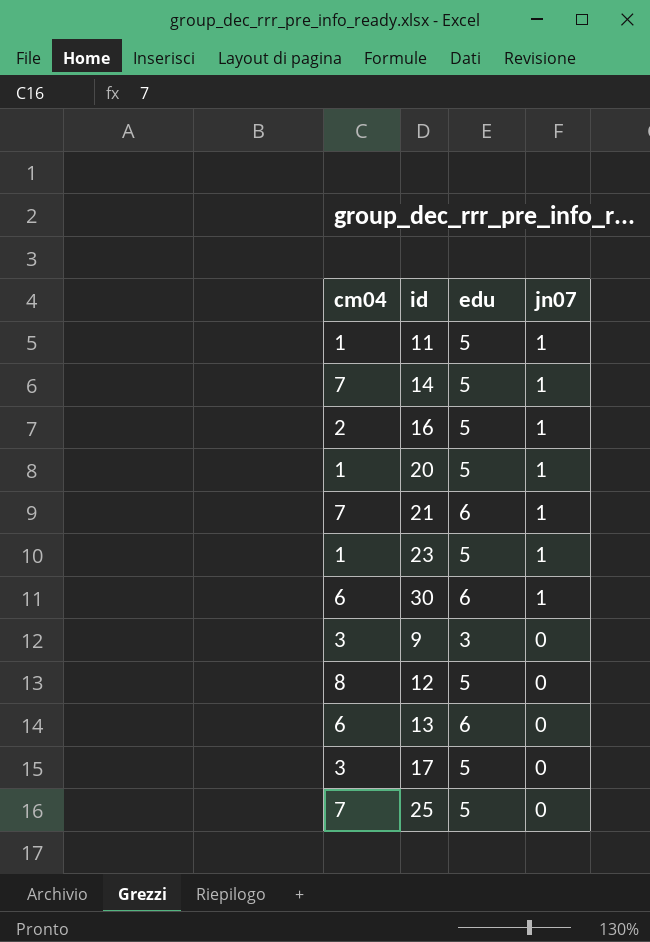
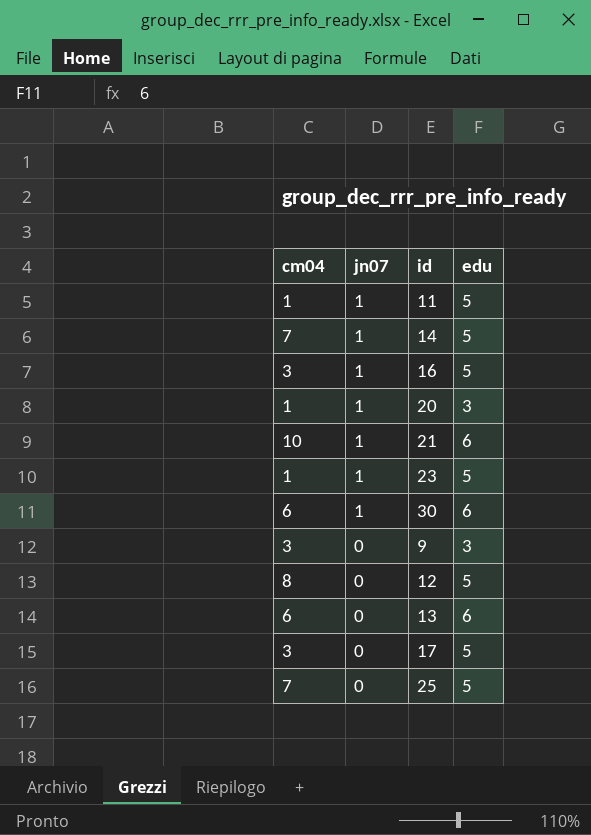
column jn07 | position: 4 -> 2
16 | cm04: 2 -> 3
20 | edu: 5 -> 3
21 | cm04: 7 -> 10

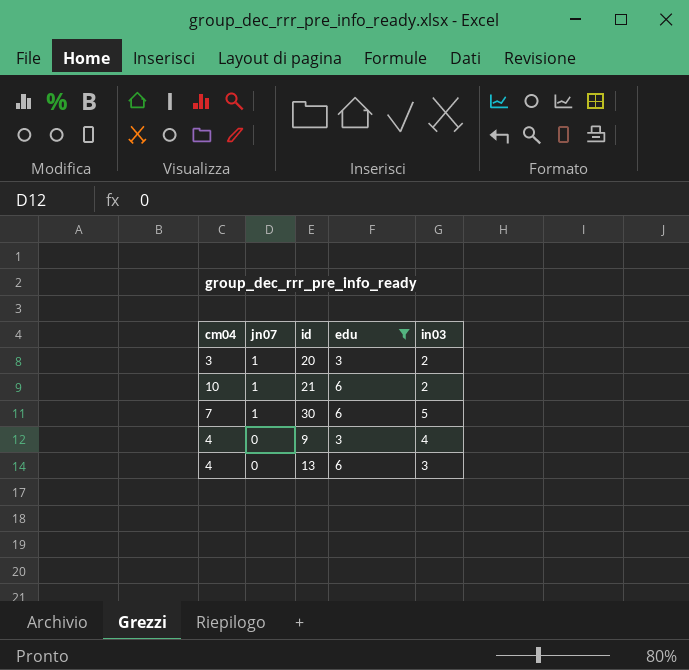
filter: none -> edu != 5
column in03 | position: none -> 5
20 | cm04: 1 -> 3
30 | cm04: 6 -> 7
9 | cm04: 3 -> 4
13 | cm04: 6 -> 4

